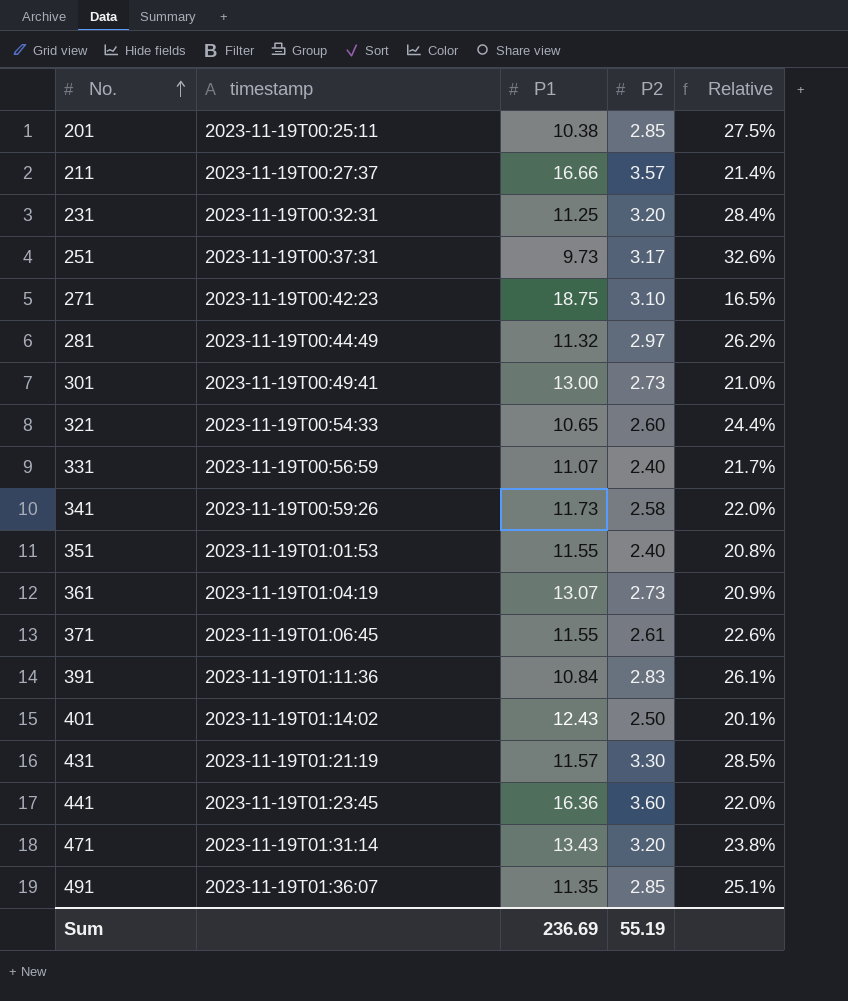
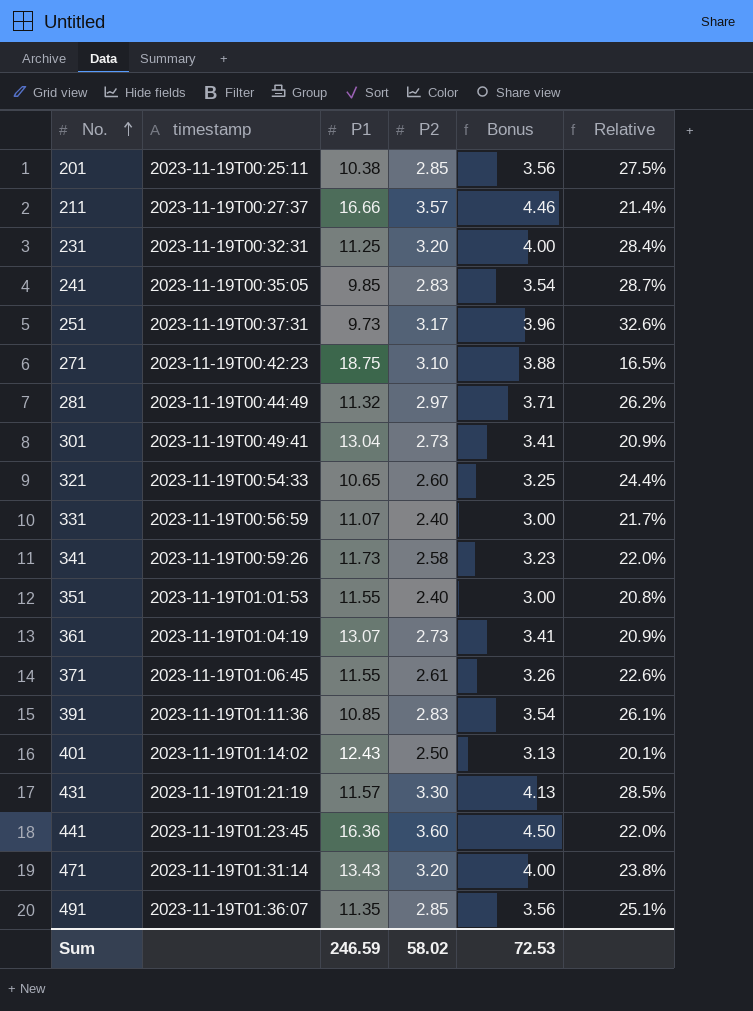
column Bonus | formula: none -> [P2] * 1.25
row 241: none -> 2023-11-19T00:35:05 | 9.85 | 2.83 | 3.54 | 28.7%
301 | P1: 13.00 -> 13.04
301 | Relative: 21.0% -> 20.9%
391 | P1: 10.84 -> 10.85
Sum | P1: 236.69 -> 246.59
Sum | P2: 55.19 -> 58.02

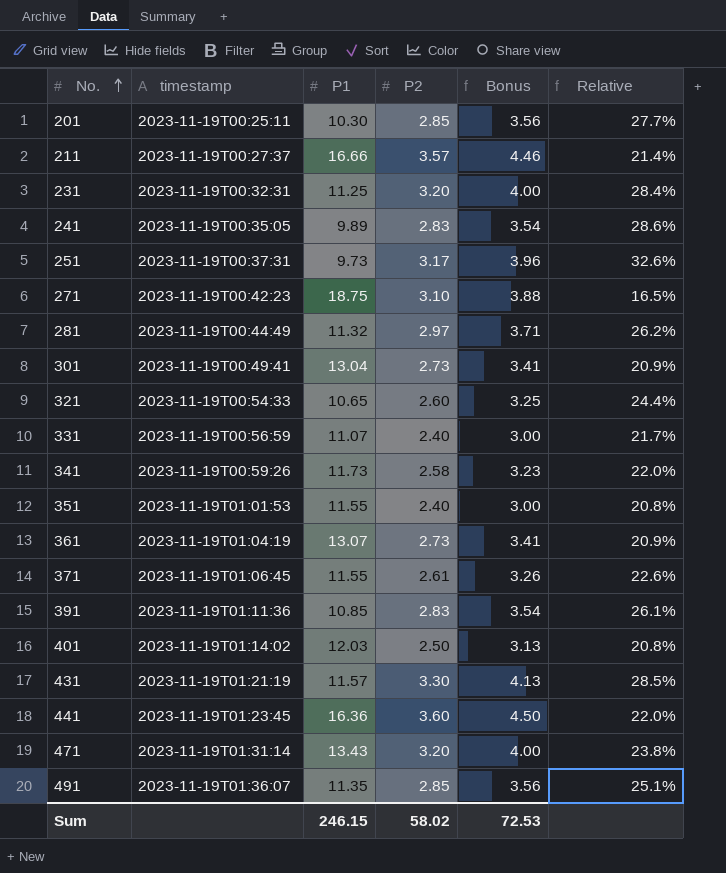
201 | P1: 10.38 -> 10.30
201 | Relative: 27.5% -> 27.7%
241 | P1: 9.85 -> 9.89
241 | Relative: 28.7% -> 28.6%
401 | P1: 12.43 -> 12.03
401 | Relative: 20.1% -> 20.8%
Sum | P1: 246.59 -> 246.15

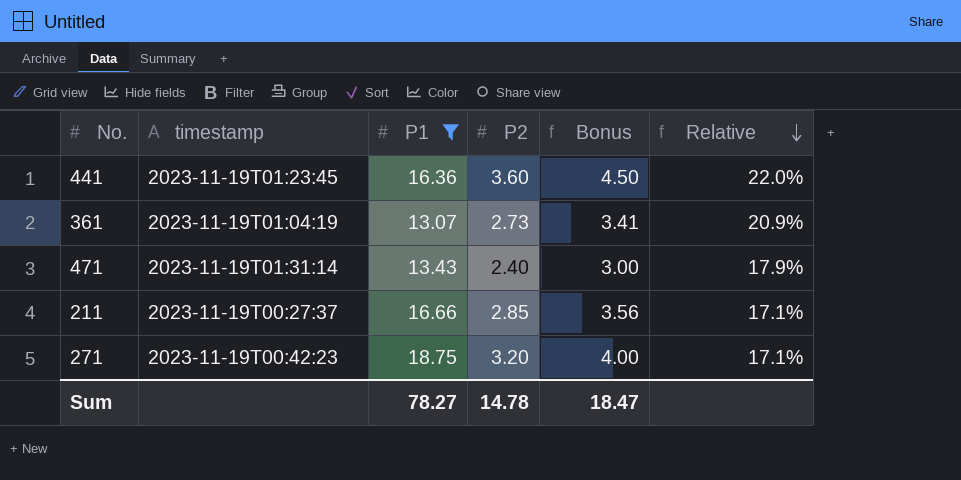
filter: none -> P1 >= 13.07
row order: No. ascending -> Relative descending
471 | P2: 3.20 -> 2.40
471 | Bonus: 4.00 -> 3.00
471 | Relative: 23.8% -> 17.9%
211 | P2: 3.57 -> 2.85
211 | Bonus: 4.46 -> 3.56
211 | Relative: 21.4% -> 17.1%
271 | P2: 3.10 -> 3.20
271 | Bonus: 3.88 -> 4.00
271 | Relative: 16.5% -> 17.1%
Sum | P1: 246.15 -> 78.27
Sum | P2: 58.02 -> 14.78
Sum | Bonus: 72.53 -> 18.47

